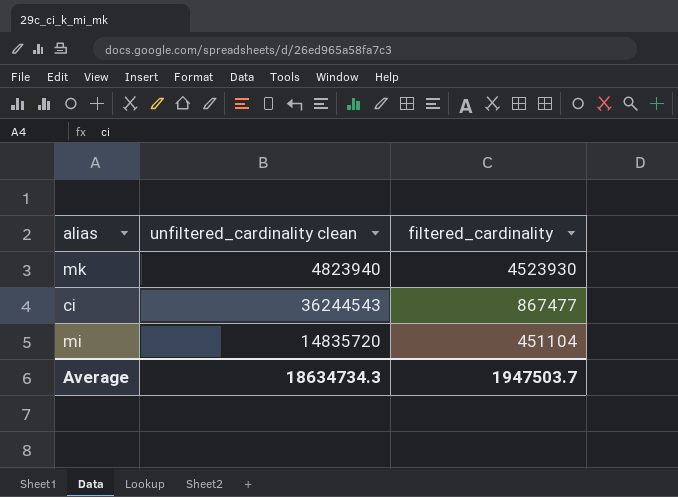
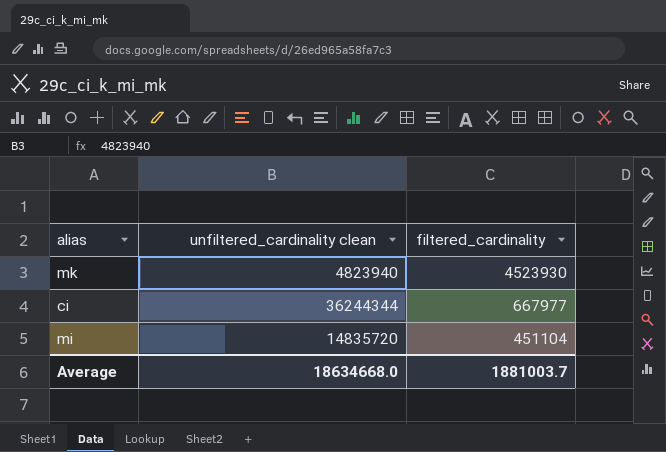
ci | unfiltered_cardinality clean: 36244543 -> 36244344
ci | filtered_cardinality: 867477 -> 667977
Average | unfiltered_cardinality clean: 18634734.3 -> 18634668.0
Average | filtered_cardinality: 1947503.7 -> 1881003.7

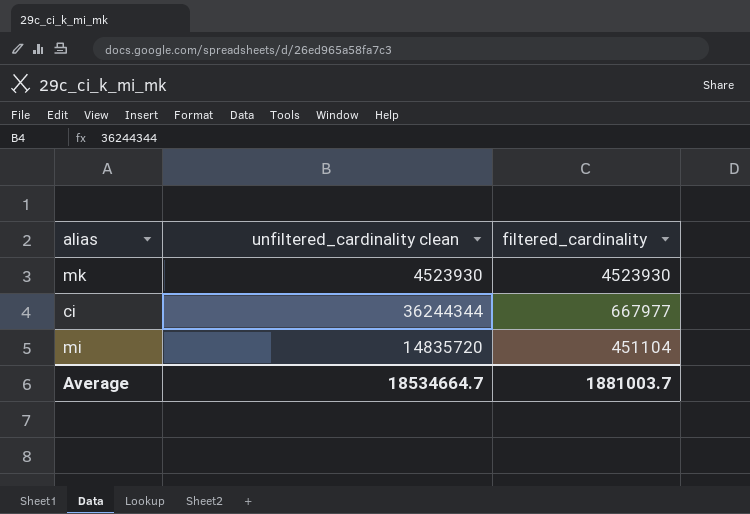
mk | unfiltered_cardinality clean: 4823940 -> 4523930
Average | unfiltered_cardinality clean: 18634668.0 -> 18534664.7

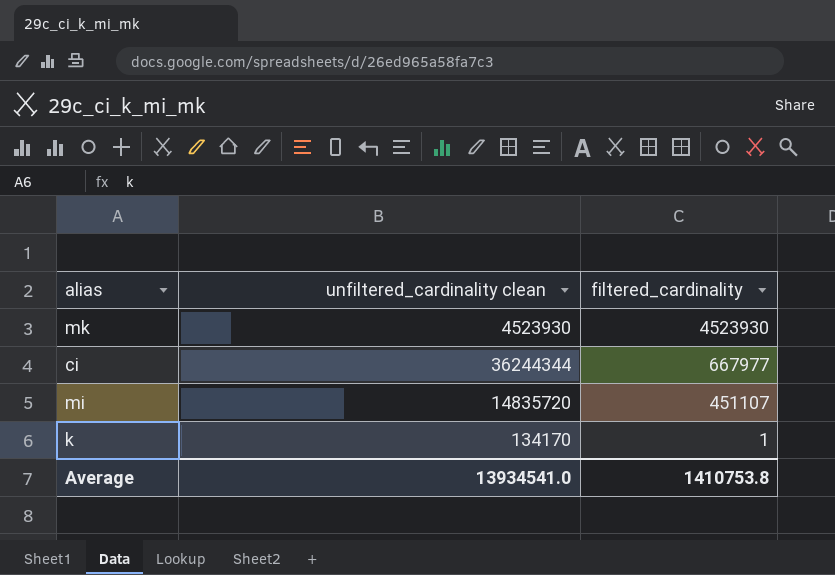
mi | filtered_cardinality: 451104 -> 451107
row k: none -> 134170 | 1
Average | unfiltered_cardinality clean: 18534664.7 -> 13934541.0
Average | filtered_cardinality: 1881003.7 -> 1410753.8

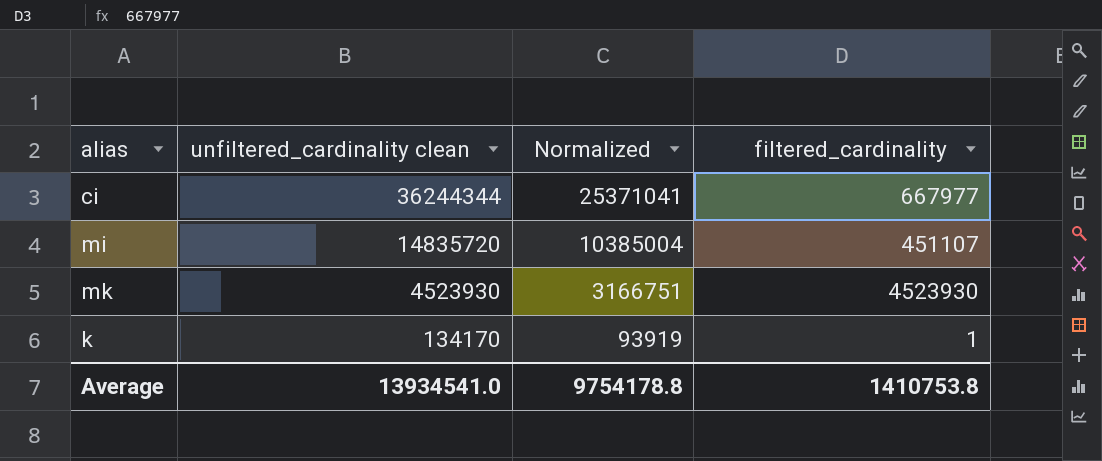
row order: filtered_cardinality descending -> unfiltered_cardinality clean descending
column Normalized | formula: none -> [unfiltered_cardinality clean] * 0.7

